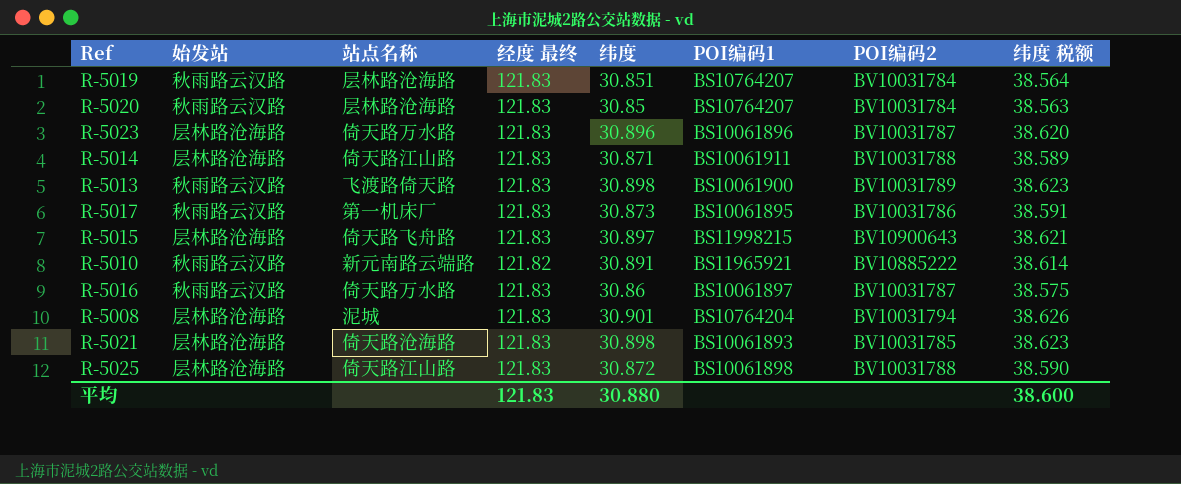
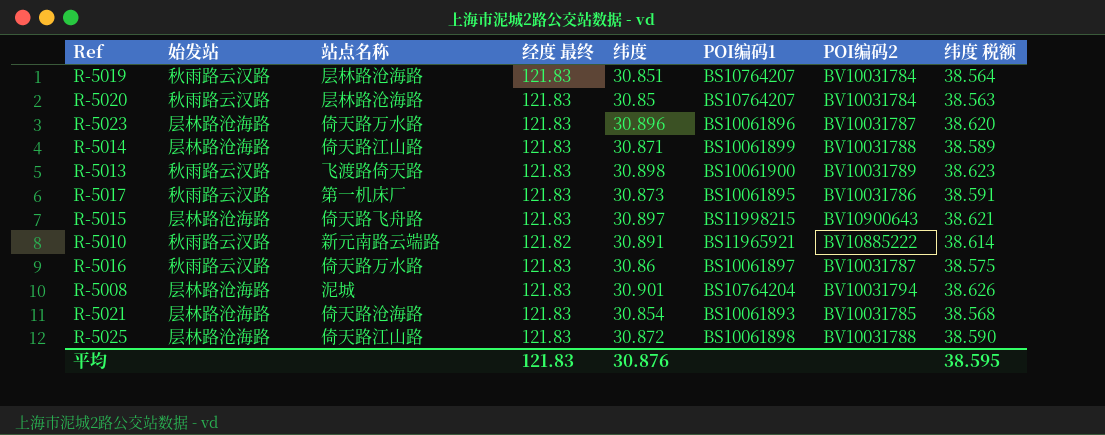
R-5014 | POI编码1: BS10061911 -> BS10061899
R-5021 | 纬度: 30.898 -> 30.854
R-5021 | 纬度 税额: 38.623 -> 38.568
平均 | 纬度: 30.880 -> 30.876
平均 | 纬度 税额: 38.600 -> 38.595

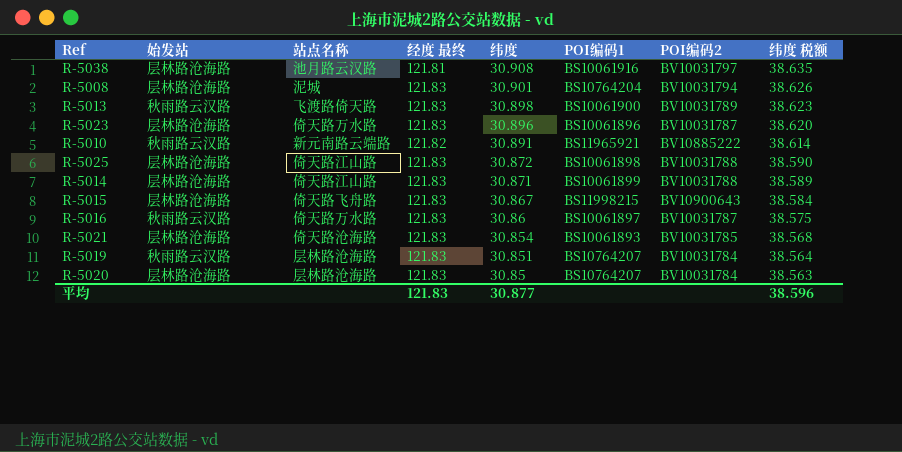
row order: none -> 纬度 descending
row R-5017: 秋雨路云汉路 | 第一机床厂 | 121.83 | 30.873 | BS10061895 | BV10031786 | 38.591 -> none
row R-5038: none -> 层林路沧海路 | 池月路云汉路 | 121.81 | 30.908 | BS10061916 | BV10031797 | 38.635
R-5015 | 纬度: 30.897 -> 30.867
R-5015 | 纬度 税额: 38.621 -> 38.584
R-5020 | 始发站: 秋雨路云汉路 -> 层林路沧海路
平均 | 纬度: 30.876 -> 30.877
平均 | 纬度 税额: 38.595 -> 38.596

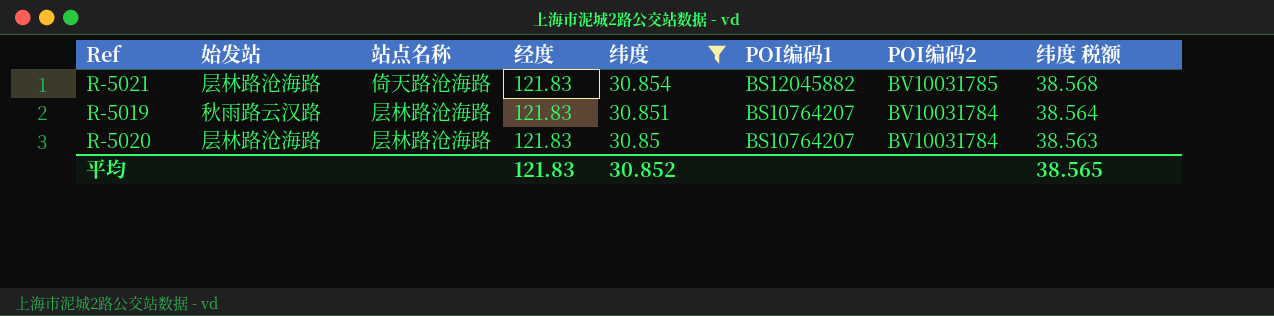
filter: none -> 纬度 <= 30.854
column name: 经度 最终 -> 经度
R-5021 | POI编码1: BS10061893 -> BS12045882
平均 | 纬度: 30.877 -> 30.852
平均 | 纬度 税额: 38.596 -> 38.565

